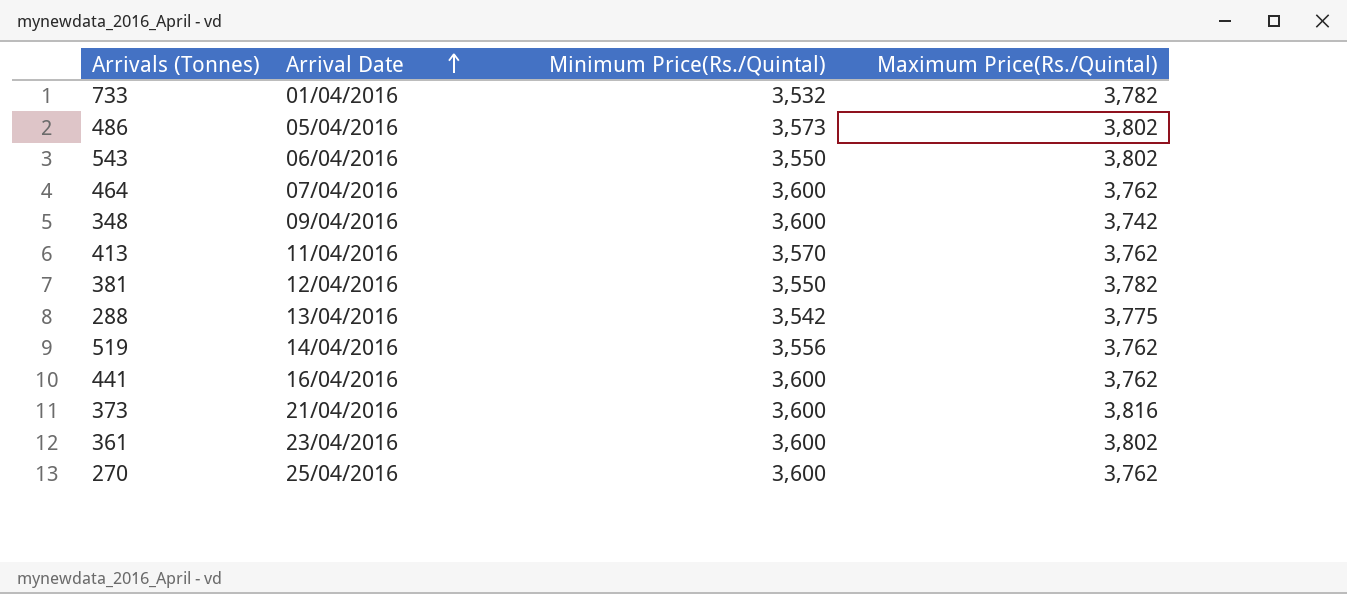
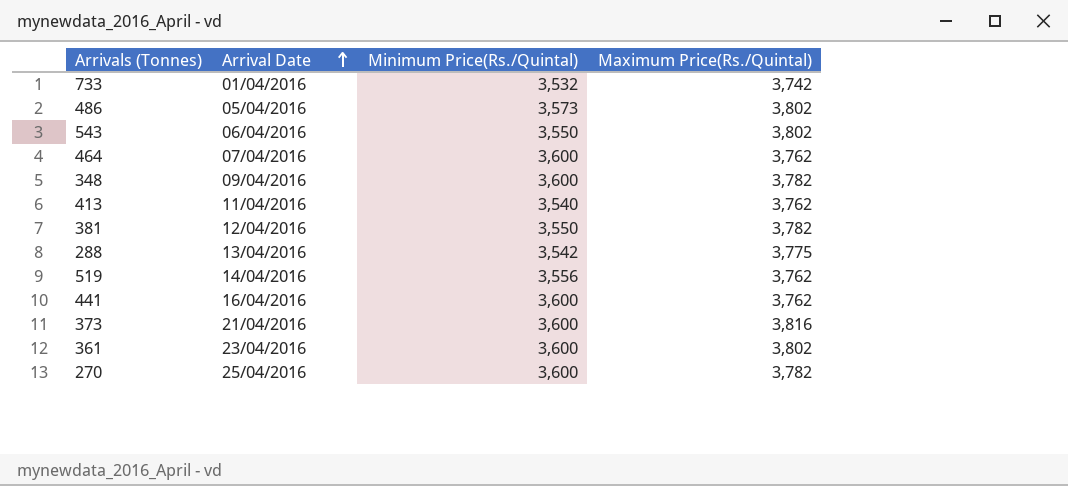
733 | Maximum Price(Rs./Quintal): 3,782 -> 3,742
348 | Maximum Price(Rs./Quintal): 3,742 -> 3,782
413 | Minimum Price(Rs./Quintal): 3,570 -> 3,540
270 | Maximum Price(Rs./Quintal): 3,762 -> 3,782

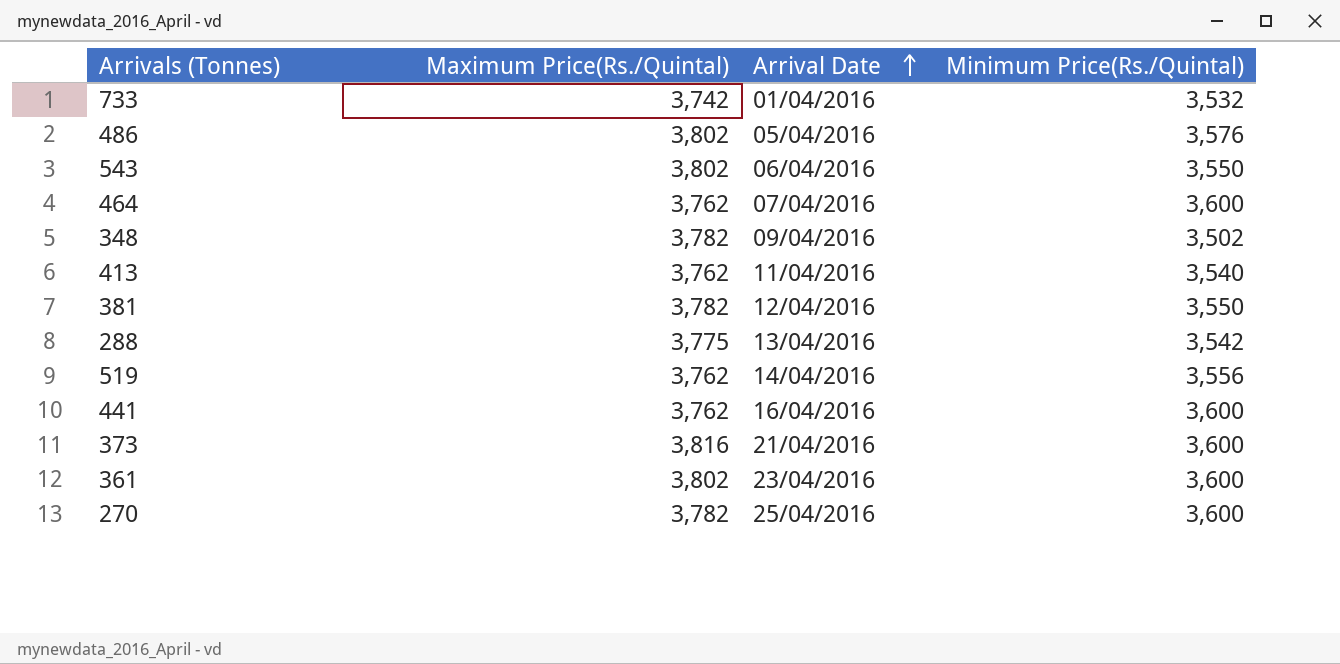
column Maximum Price(Rs./Quintal) | position: 4 -> 2
486 | Minimum Price(Rs./Quintal): 3,573 -> 3,576
348 | Minimum Price(Rs./Quintal): 3,600 -> 3,502

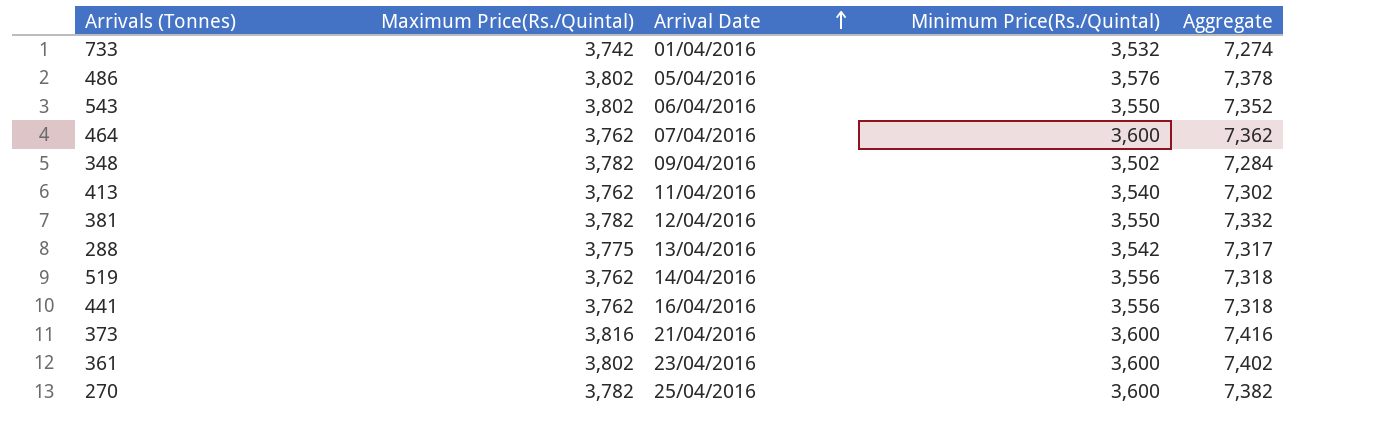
column Aggregate | formula: none -> [Maximum Price(Rs./Quintal)] + [Minimum Price(Rs./Quintal)]
441 | Minimum Price(Rs./Quintal): 3,600 -> 3,556

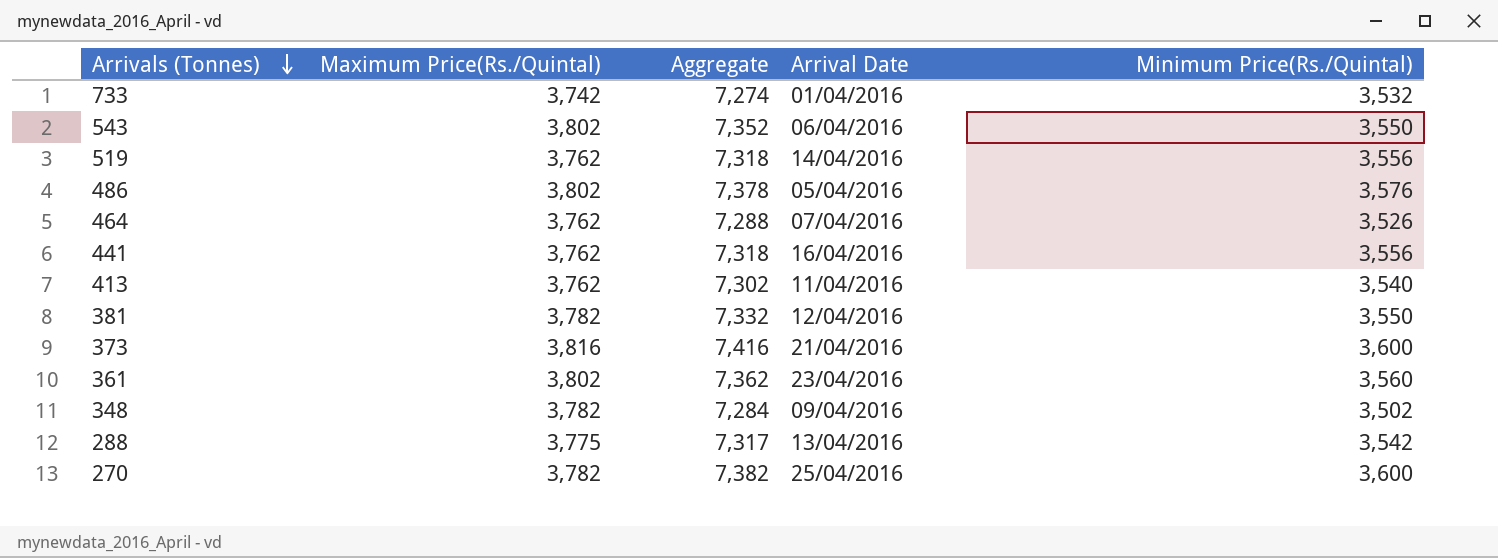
row order: Arrival Date ascending -> Arrivals (Tonnes) descending
column Aggregate | position: 5 -> 3
464 | Aggregate: 7,362 -> 7,288
464 | Minimum Price(Rs./Quintal): 3,600 -> 3,526
361 | Aggregate: 7,402 -> 7,362
361 | Minimum Price(Rs./Quintal): 3,600 -> 3,560

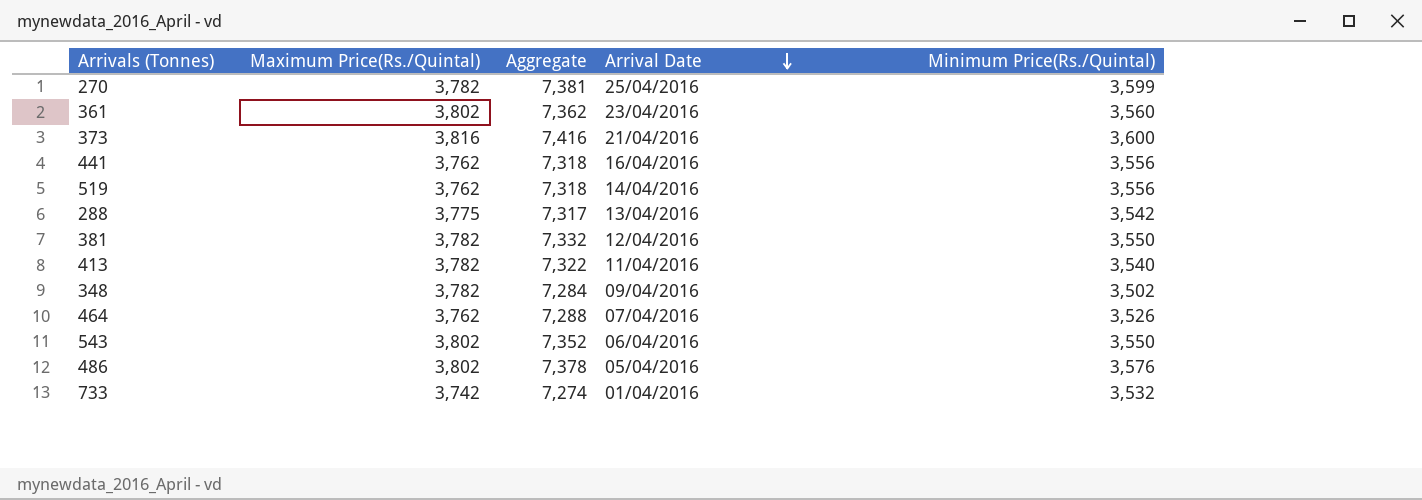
row order: Arrivals (Tonnes) descending -> Arrival Date descending
270 | Aggregate: 7,382 -> 7,381
270 | Minimum Price(Rs./Quintal): 3,600 -> 3,599
413 | Maximum Price(Rs./Quintal): 3,762 -> 3,782
413 | Aggregate: 7,302 -> 7,322

